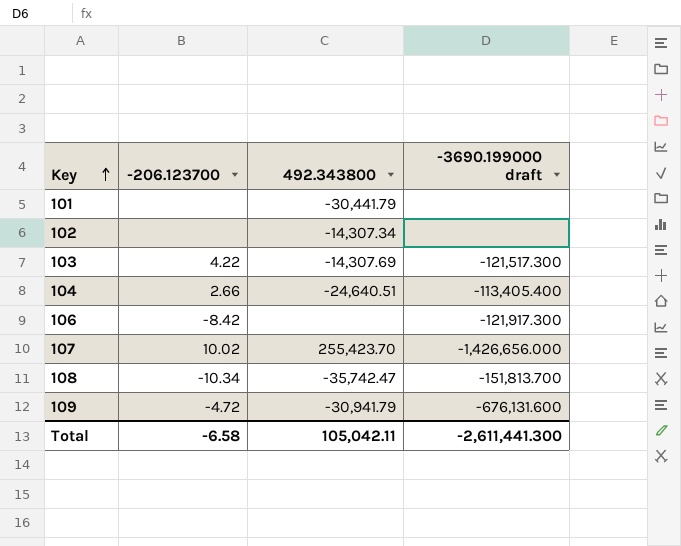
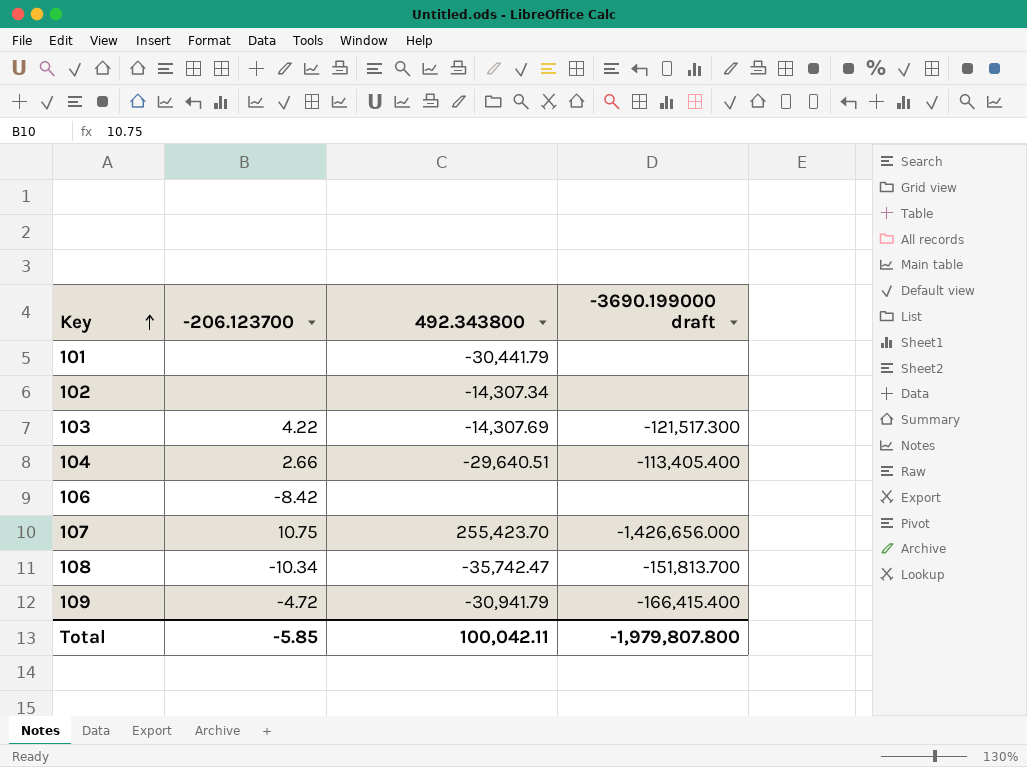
104 | 492.343800: -24,640.51 -> -29,640.51
106 | -3690.199000 draft: -121,917.300 -> none
107 | -206.123700: 10.02 -> 10.75
109 | -3690.199000 draft: -676,131.600 -> -166,415.400
Total | -206.123700: -6.58 -> -5.85
Total | 492.343800: 105,042.11 -> 100,042.11
Total | -3690.199000 draft: -2,611,441.300 -> -1,979,807.800

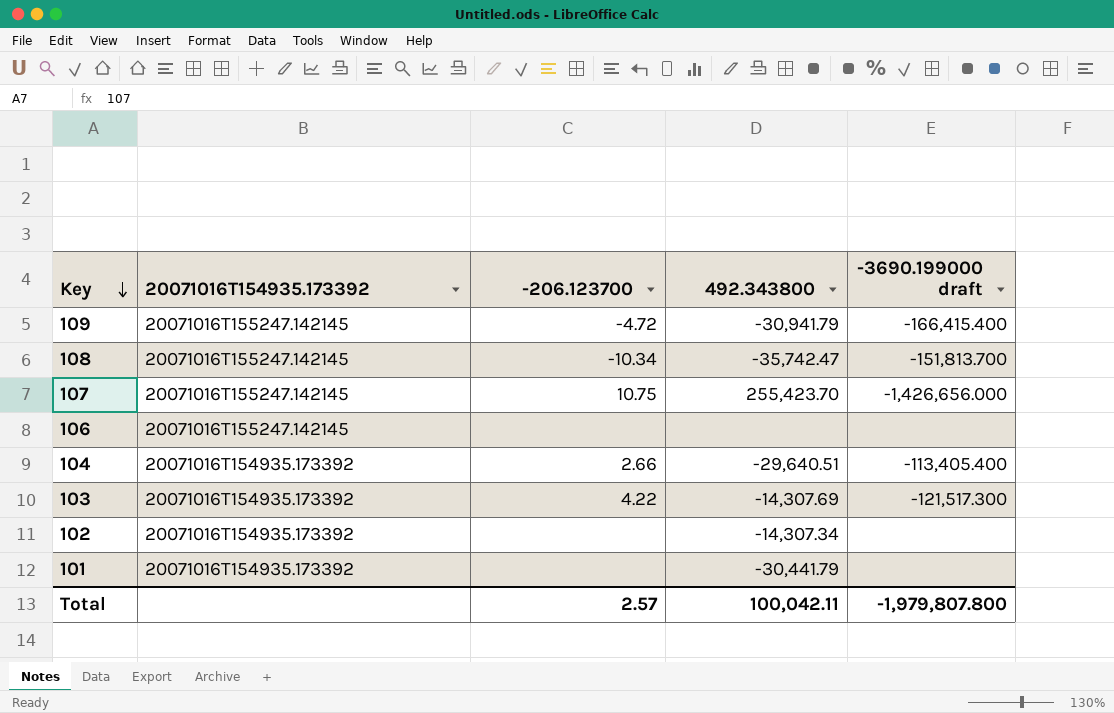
row order: Key ascending -> Key descending
column 20071016T154935.173392 | position: none -> 2
106 | -206.123700: -8.42 -> none
Total | -206.123700: -5.85 -> 2.57

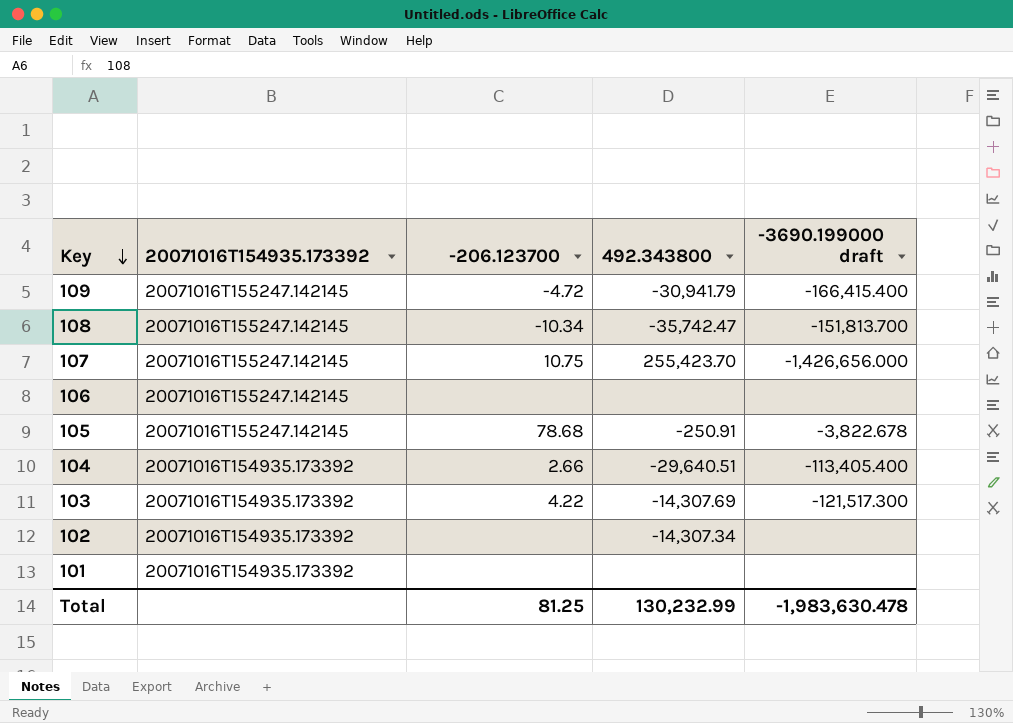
row 105: none -> 20071016T155247.142145 | 78.68 | -250.91 | -3,822.678
101 | 492.343800: -30,441.79 -> none
Total | -206.123700: 2.57 -> 81.25
Total | 492.343800: 100,042.11 -> 130,232.99
Total | -3690.199000 draft: -1,979,807.800 -> -1,983,630.478

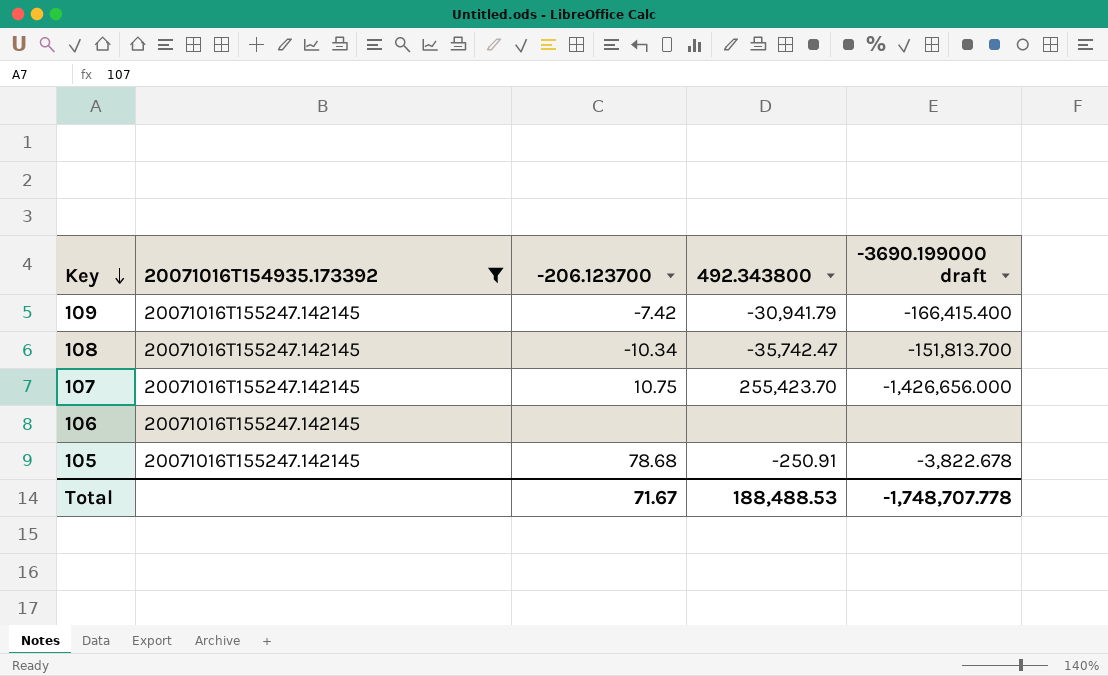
filter: none -> 20071016T154935.173392 = 20071016T155247.142145
109 | -206.123700: -4.72 -> -7.42
Total | -206.123700: 81.25 -> 71.67
Total | 492.343800: 130,232.99 -> 188,488.53
Total | -3690.199000 draft: -1,983,630.478 -> -1,748,707.778

